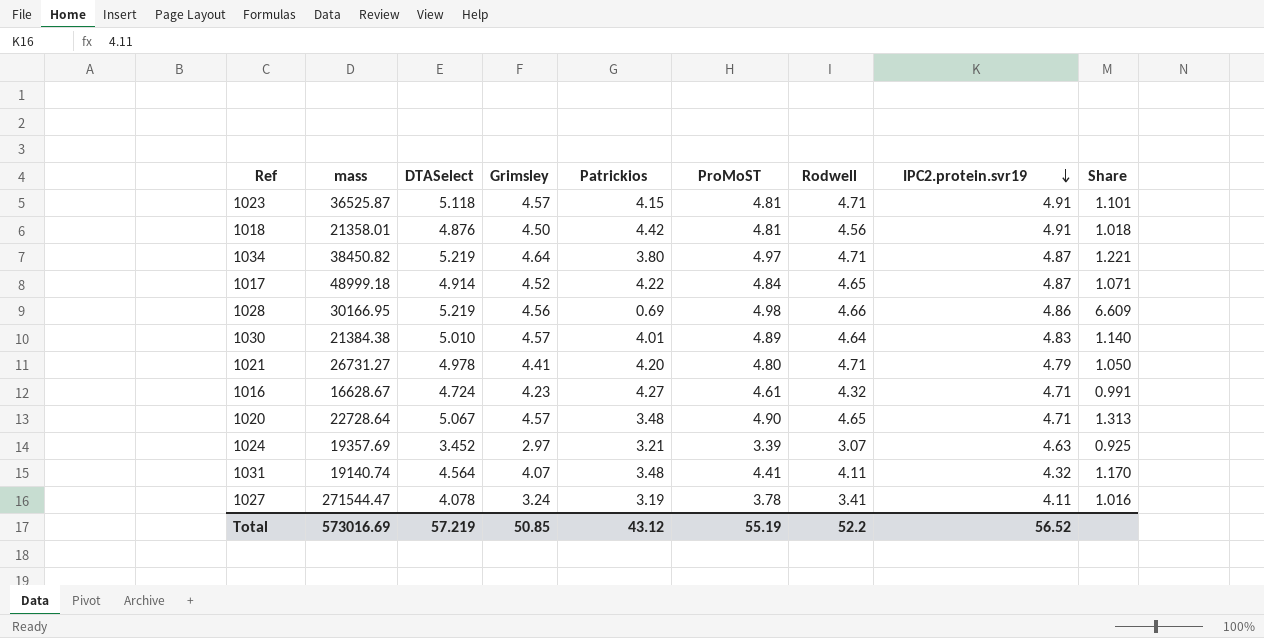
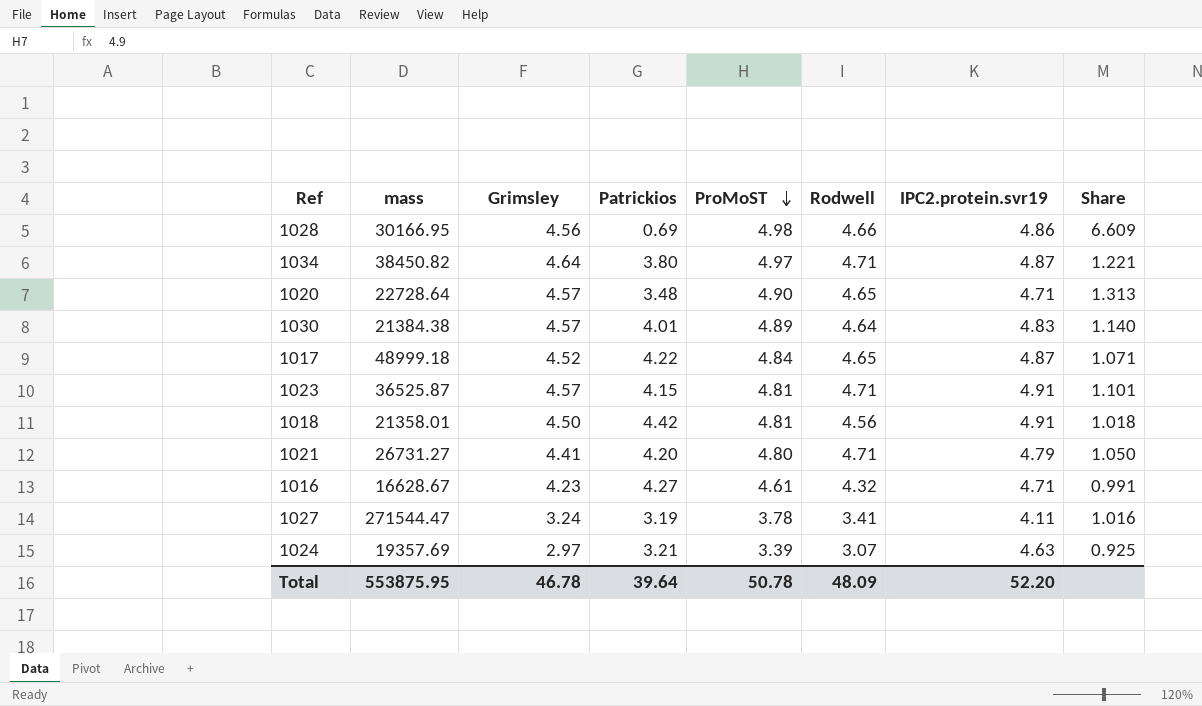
row order: IPC2.protein.svr19 descending -> ProMoST descending
column DTASelect | position: 3 -> none
row 1031: 19140.74 | 4.564 | 4.07 | 3.48 | 4.41 | 4.11 | 4.32 | 1.170 -> none
Total | mass: 573016.69 -> 553875.95
Total | Grimsley: 50.85 -> 46.78
Total | Patrickios: 43.12 -> 39.64
Total | ProMoST: 55.19 -> 50.78
Total | Rodwell: 52.2 -> 48.09
Total | IPC2.protein.svr19: 56.52 -> 52.20

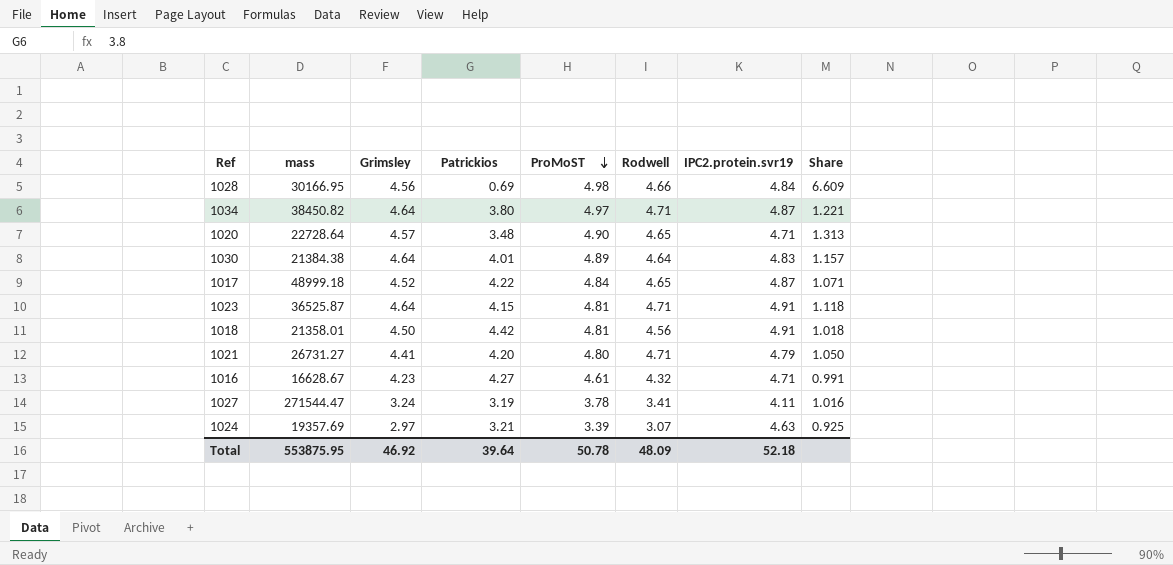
1028 | IPC2.protein.svr19: 4.86 -> 4.84
1030 | Grimsley: 4.57 -> 4.64
1030 | Share: 1.140 -> 1.157
1023 | Grimsley: 4.57 -> 4.64
1023 | Share: 1.101 -> 1.118
Total | Grimsley: 46.78 -> 46.92
Total | IPC2.protein.svr19: 52.20 -> 52.18

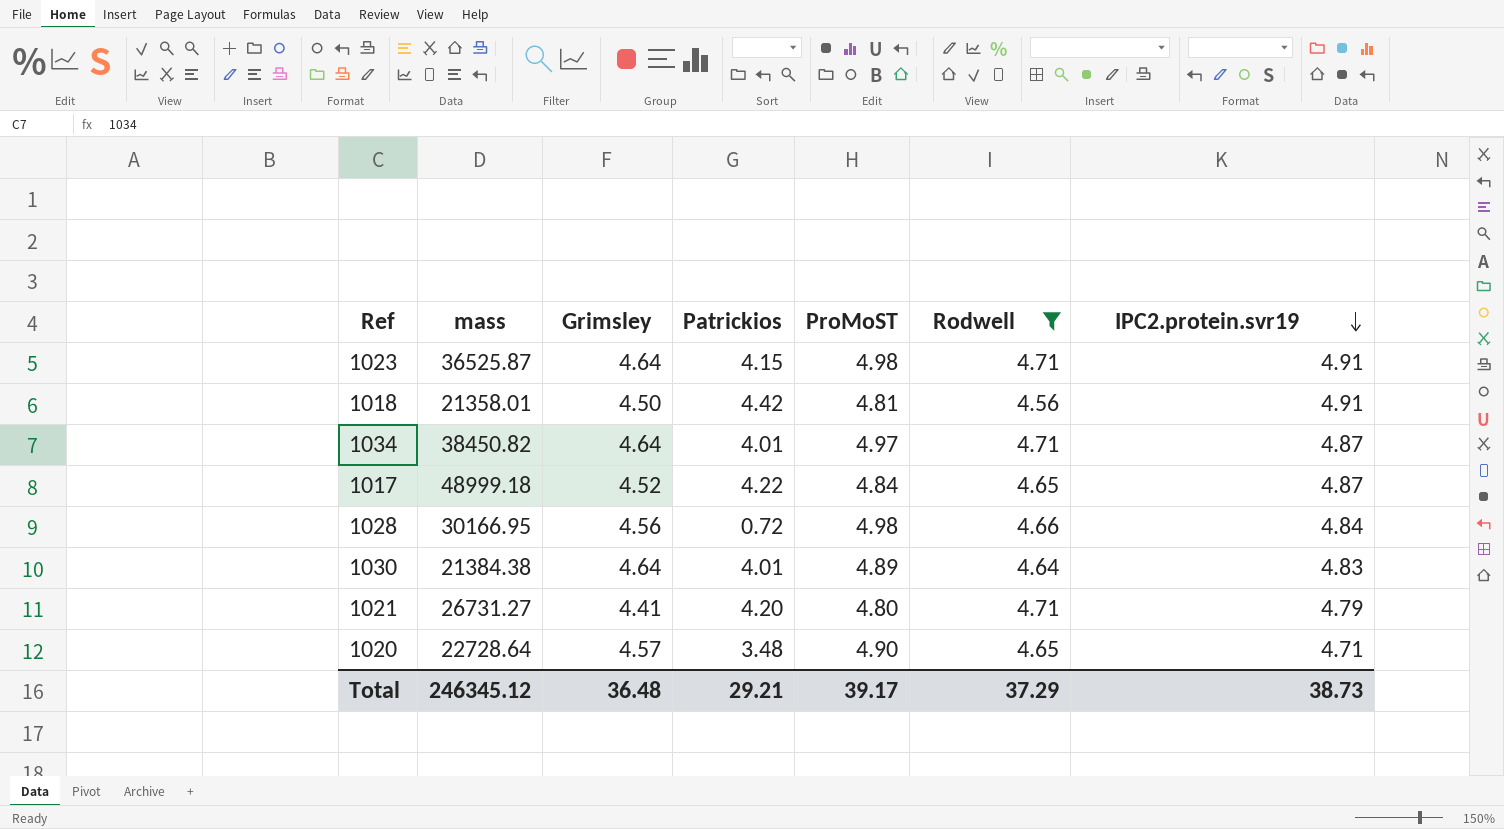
filter: none -> Rodwell >= 4.56
row order: ProMoST descending -> IPC2.protein.svr19 descending
column Share | formula: [Grimsley] / [Patrickios] -> none
1023 | ProMoST: 4.81 -> 4.98
1034 | Patrickios: 3.80 -> 4.01
1028 | Patrickios: 0.69 -> 0.72
Total | mass: 553875.95 -> 246345.12
Total | Grimsley: 46.92 -> 36.48
Total | Patrickios: 39.64 -> 29.21
Total | ProMoST: 50.78 -> 39.17
Total | Rodwell: 48.09 -> 37.29
Total | IPC2.protein.svr19: 52.18 -> 38.73

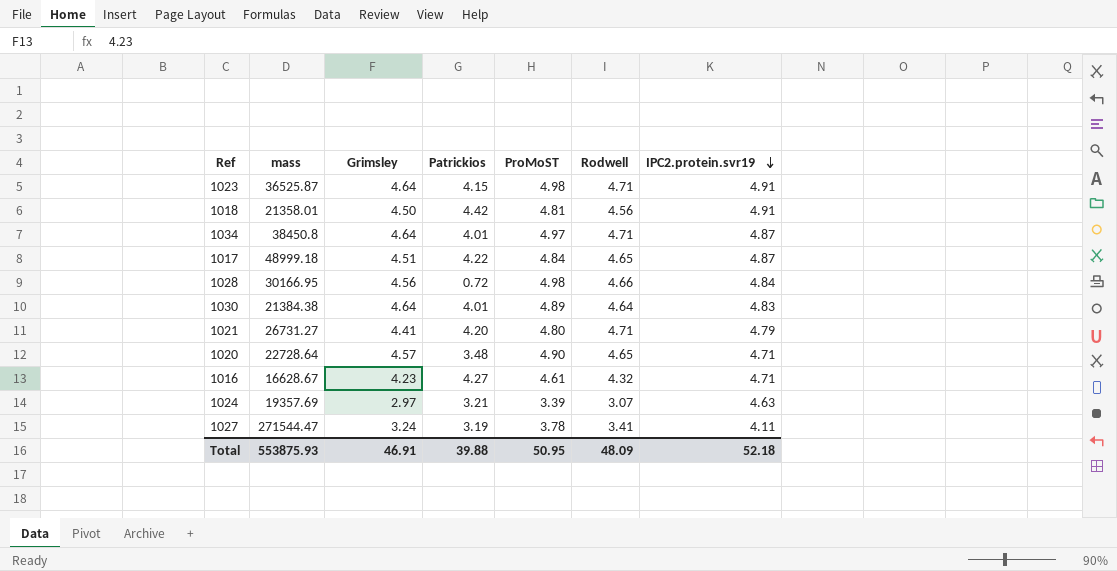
filter: Rodwell >= 4.56 -> none
1034 | mass: 38450.82 -> 38450.8
1017 | Grimsley: 4.52 -> 4.51
Total | mass: 246345.12 -> 553875.93
Total | Grimsley: 36.48 -> 46.91
Total | Patrickios: 29.21 -> 39.88
Total | ProMoST: 39.17 -> 50.95
Total | Rodwell: 37.29 -> 48.09
Total | IPC2.protein.svr19: 38.73 -> 52.18

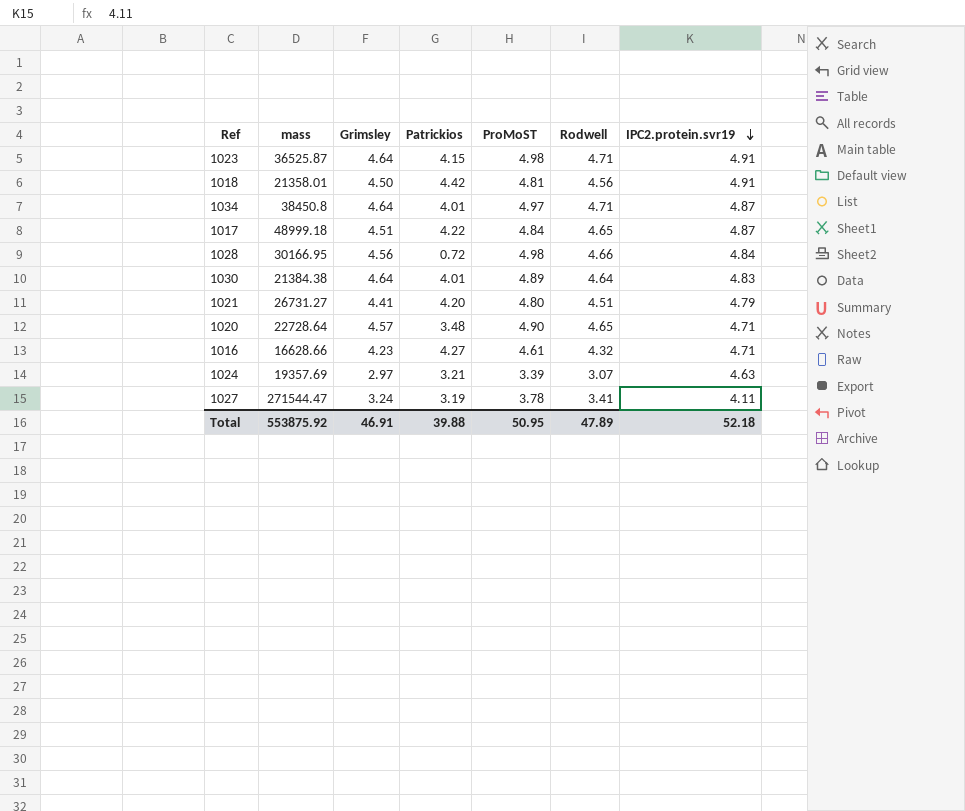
1021 | Rodwell: 4.71 -> 4.51
1016 | mass: 16628.67 -> 16628.66
Total | mass: 553875.93 -> 553875.92
Total | Rodwell: 48.09 -> 47.89

